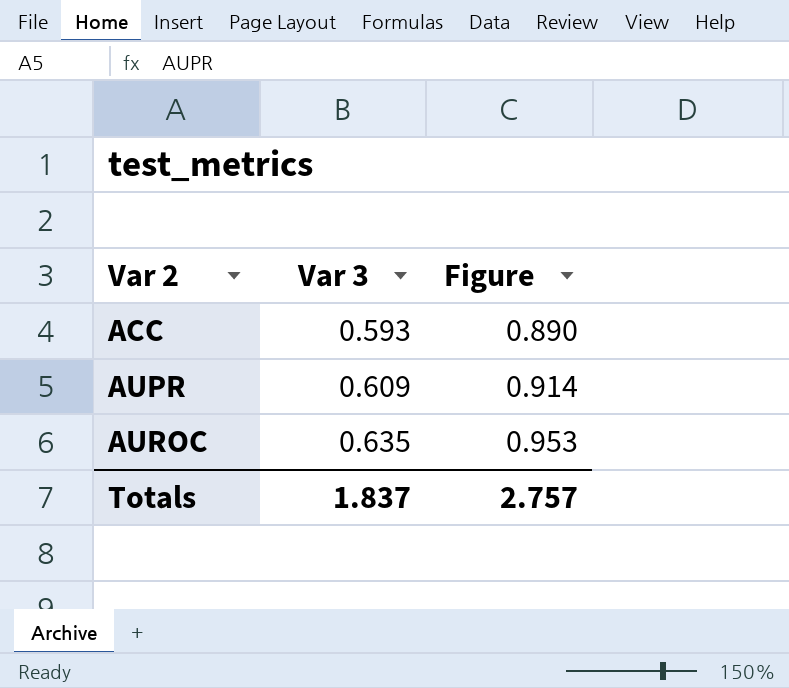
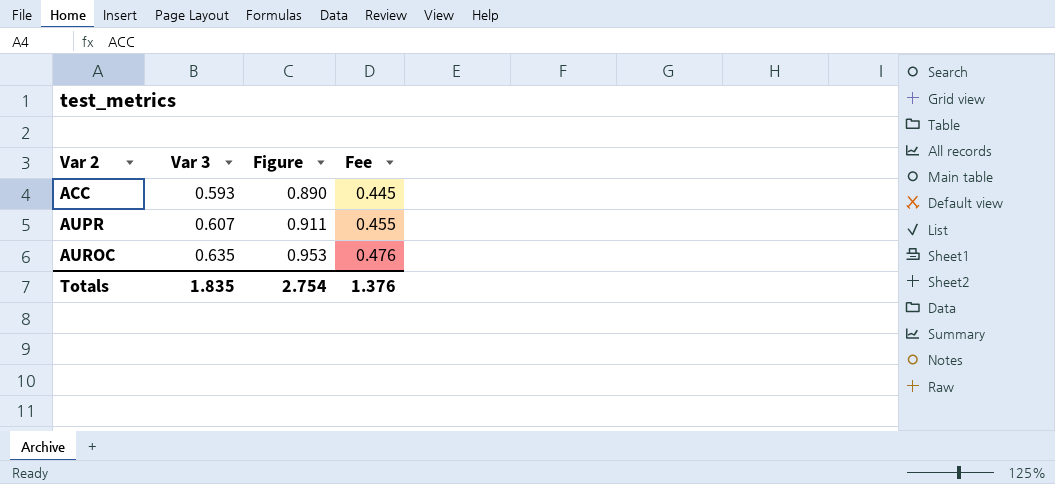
column Fee | formula: none -> [Var 3] * 0.75
AUPR | Var 3: 0.609 -> 0.607
AUPR | Figure: 0.914 -> 0.911
Totals | Var 3: 1.837 -> 1.835
Totals | Figure: 2.757 -> 2.754

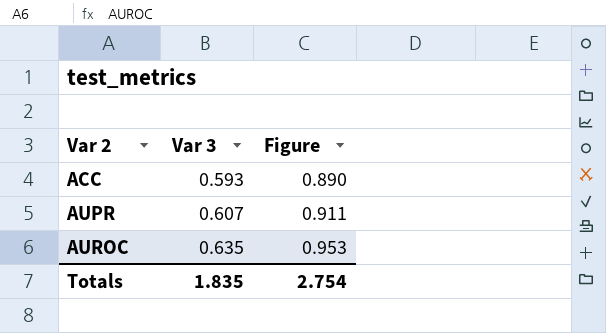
column Fee | formula: [Var 3] * 0.75 -> none

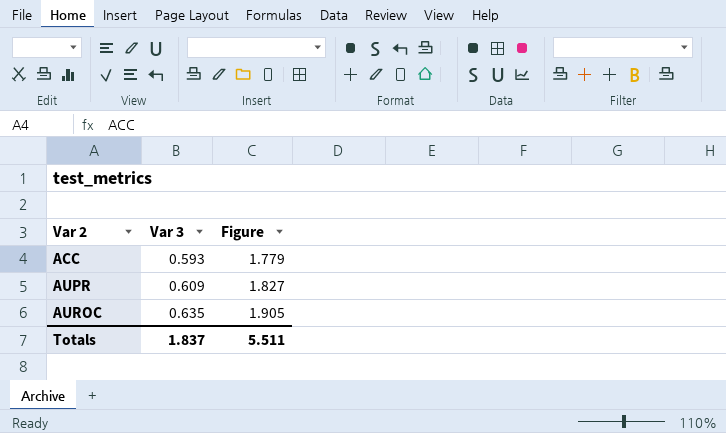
column Figure | formula: [Var 3] * 1.5 -> [Var 3] * 3
AUPR | Var 3: 0.607 -> 0.609
Totals | Var 3: 1.835 -> 1.837
Totals | Figure: 2.754 -> 5.511

